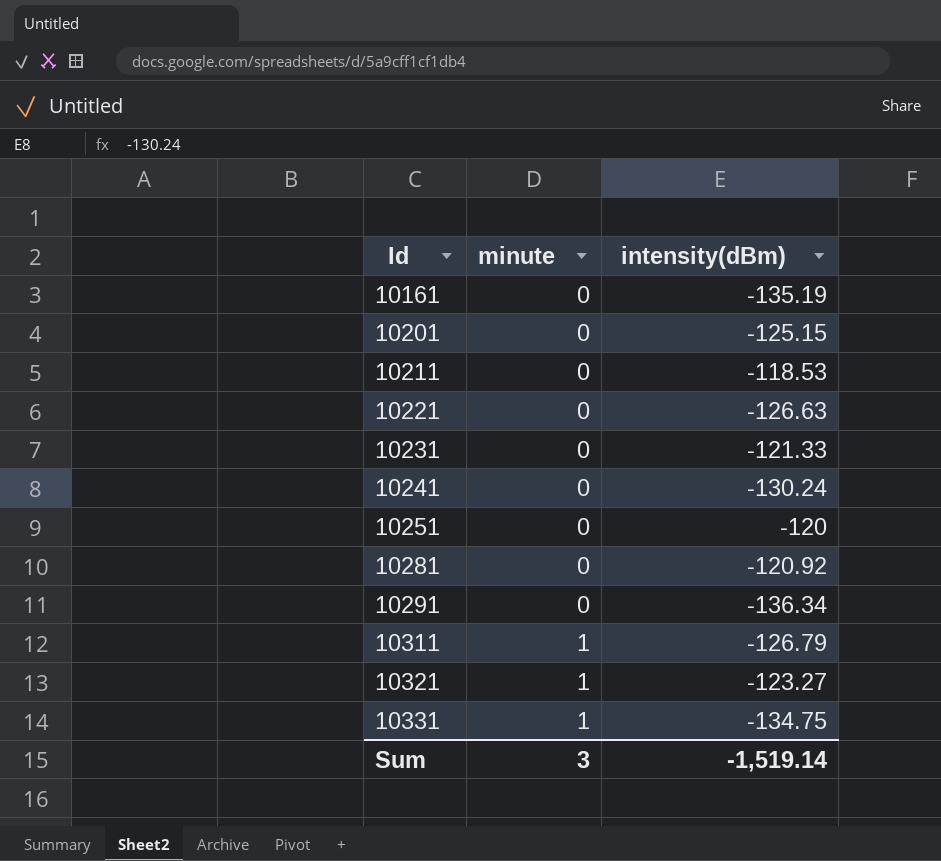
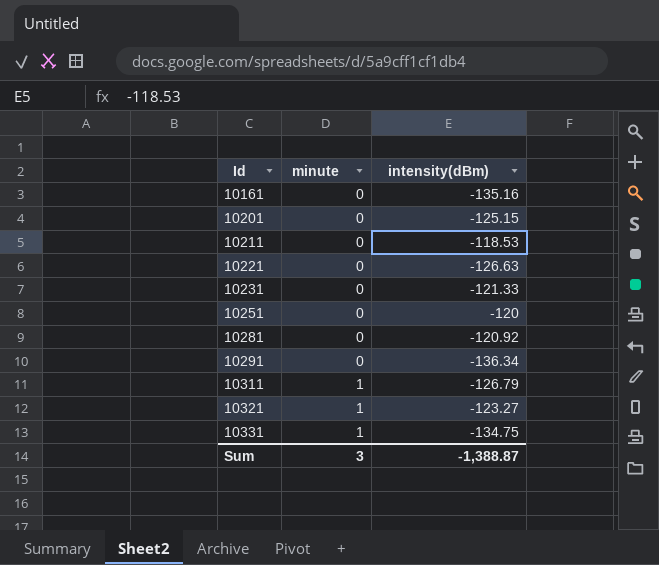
row 10241: 0 | -130.24 -> none
10161 | intensity(dBm): -135.19 -> -135.16
Sum | intensity(dBm): -1,519.14 -> -1,388.87

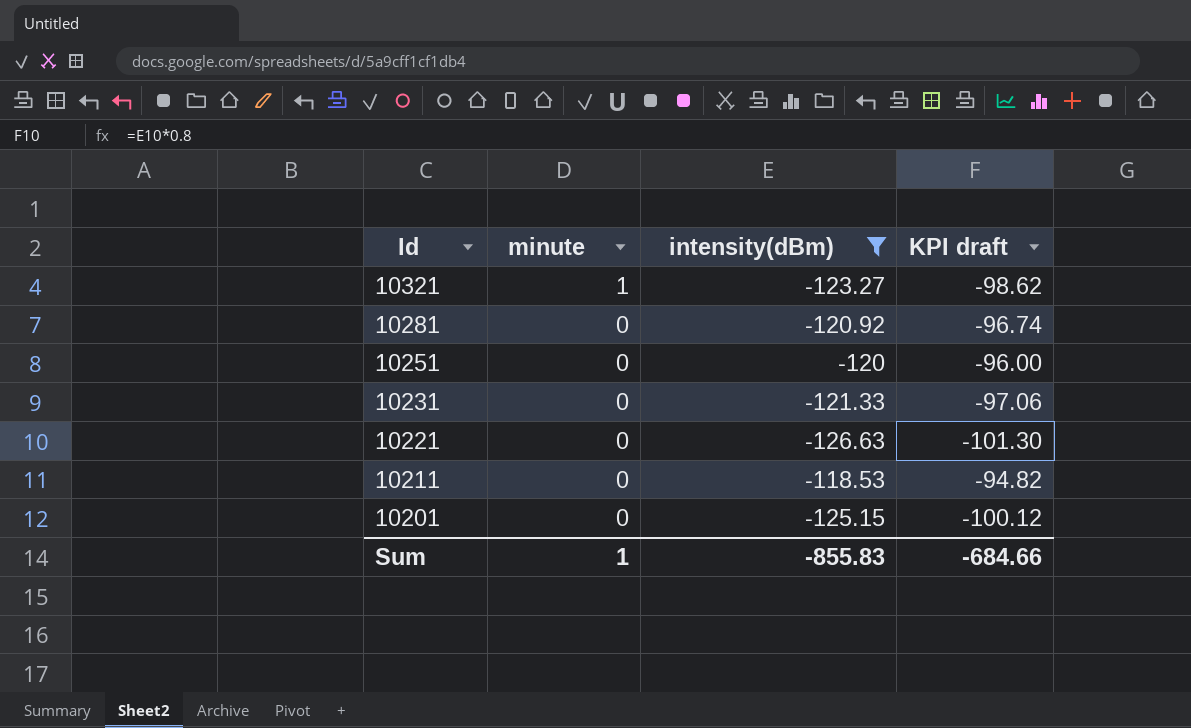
filter: none -> intensity(dBm) >= -126.63
row order: Id ascending -> Id descending
column KPI draft | formula: none -> [intensity(dBm)] * 0.8
Sum | minute: 3 -> 1
Sum | intensity(dBm): -1,388.87 -> -855.83

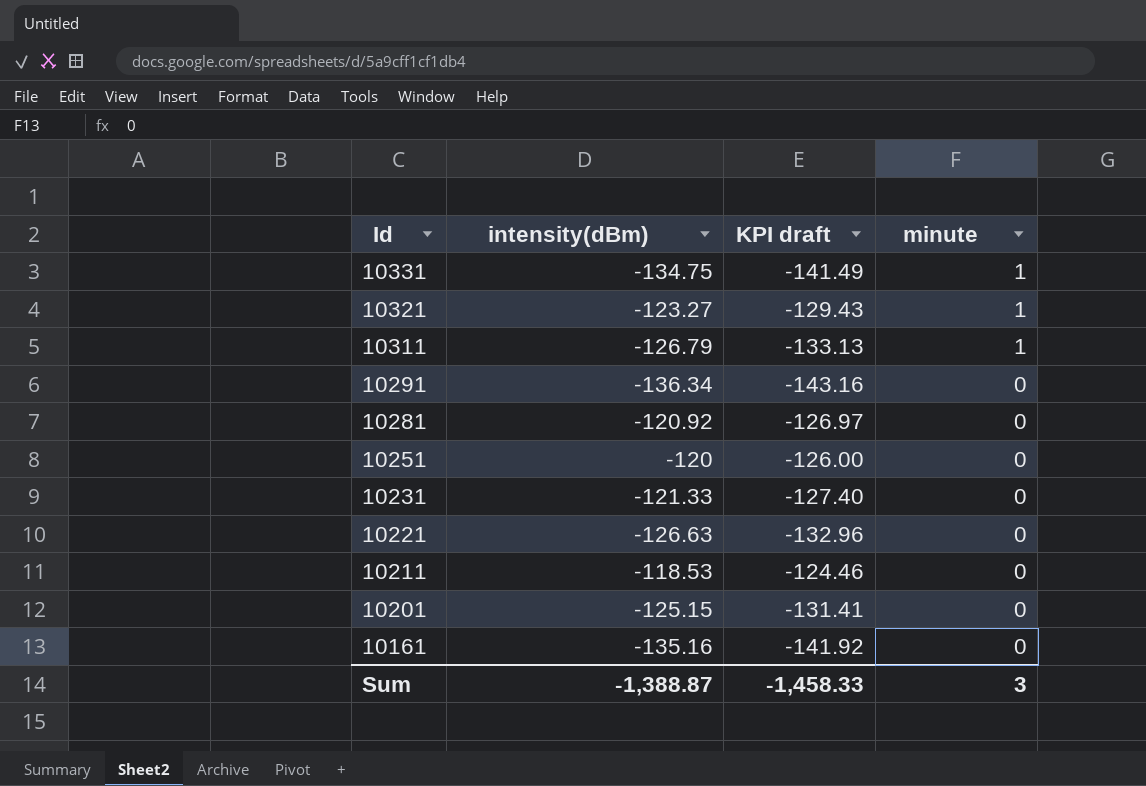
filter: intensity(dBm) >= -126.63 -> none
column KPI draft | formula: [intensity(dBm)] * 0.8 -> [intensity(dBm)] * 1.05
column minute | position: 2 -> 4
Sum | intensity(dBm): -855.83 -> -1,388.87
Sum | KPI draft: -684.66 -> -1,458.33
Sum | minute: 1 -> 3

